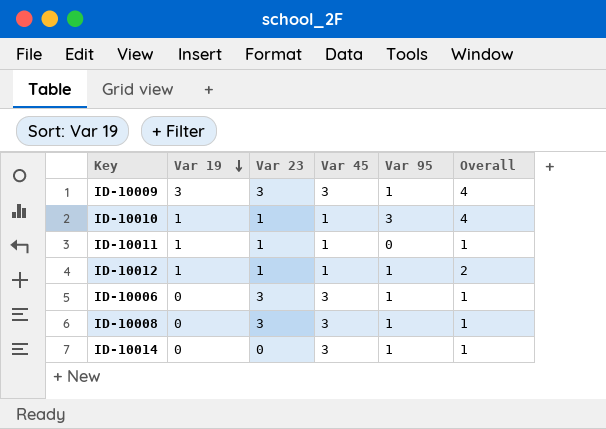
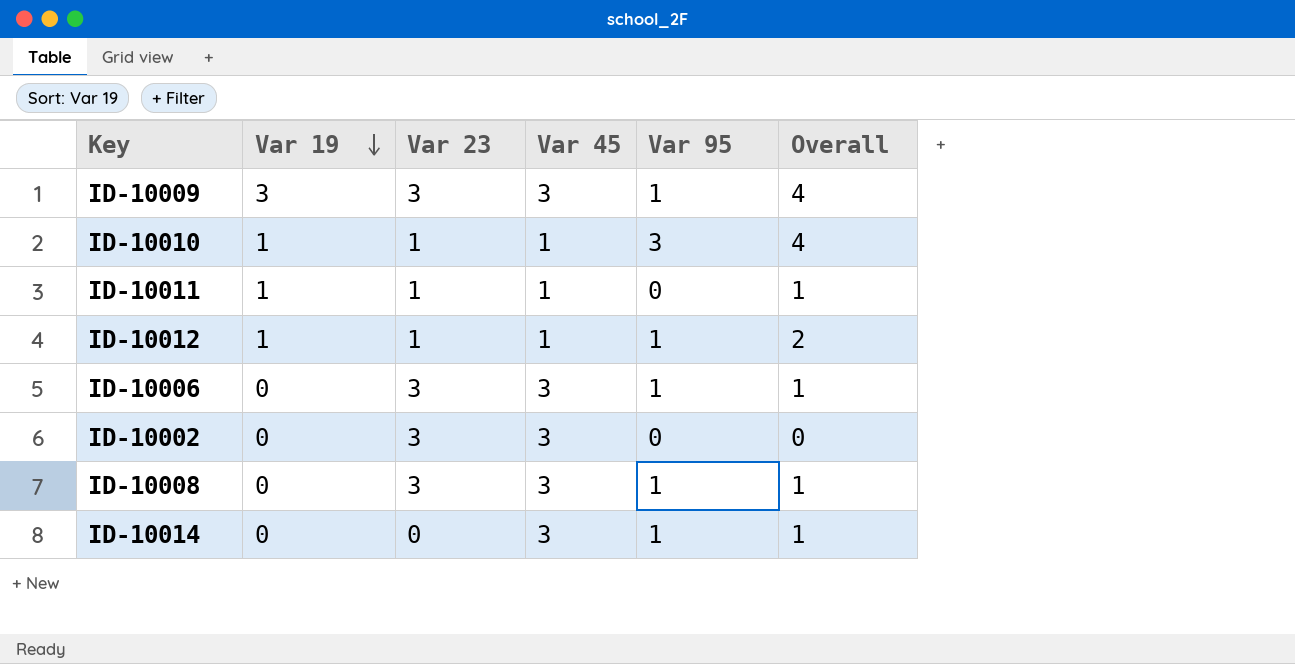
row ID-10002: none -> 0 | 3 | 3 | 0 | 0

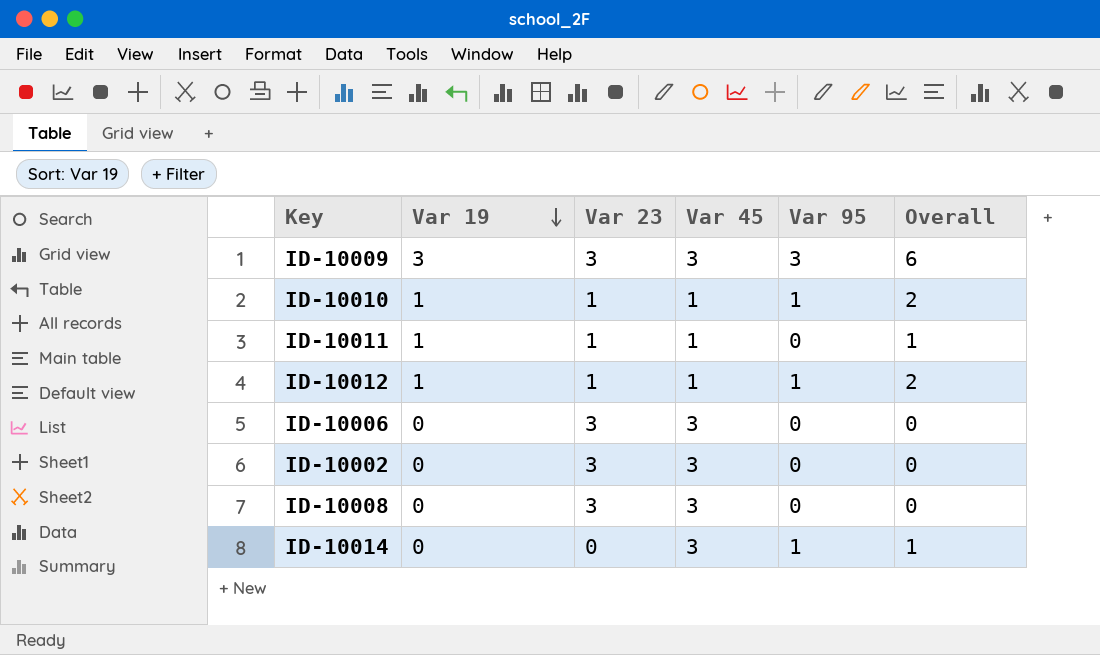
ID-10009 | Var 95: 1 -> 3
ID-10009 | Overall: 4 -> 6
ID-10010 | Var 95: 3 -> 1
ID-10010 | Overall: 4 -> 2
ID-10006 | Var 95: 1 -> 0
ID-10006 | Overall: 1 -> 0
ID-10008 | Var 95: 1 -> 0
ID-10008 | Overall: 1 -> 0

